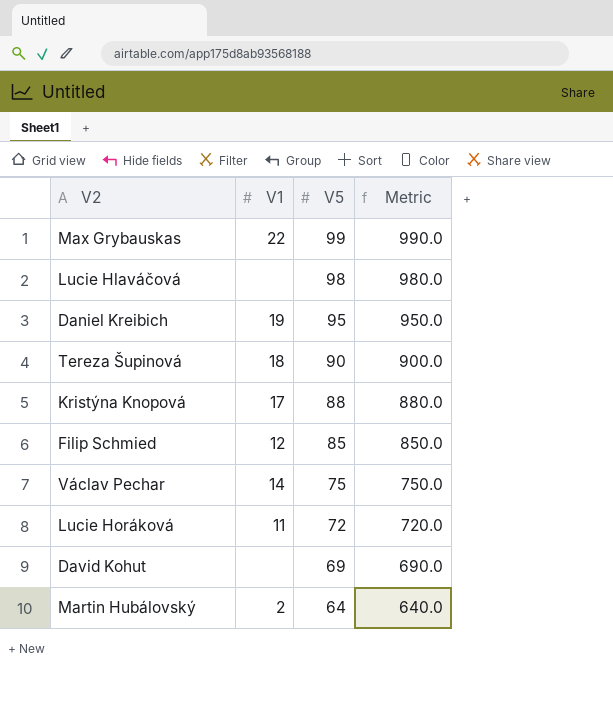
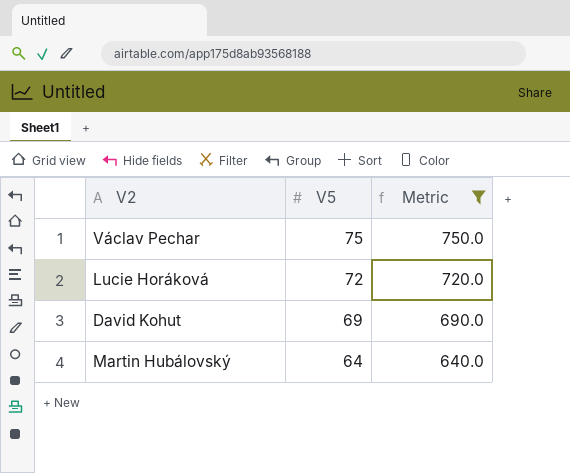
filter: none -> Metric <= 750.0
column V1 | position: 2 -> none

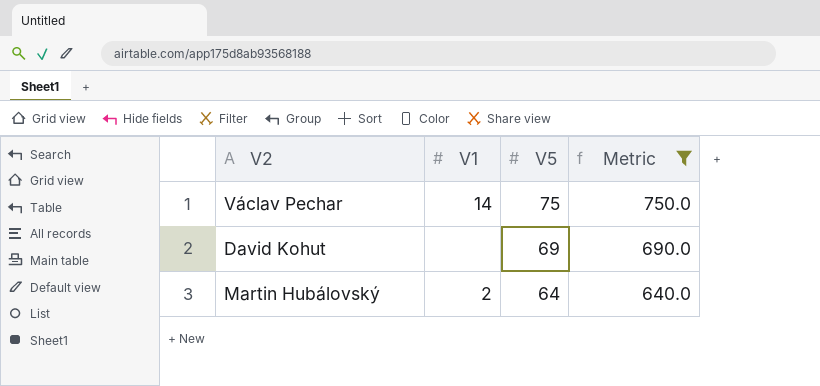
column V1 | position: none -> 2
row Lucie Horáková: 72 | 720.0 -> none

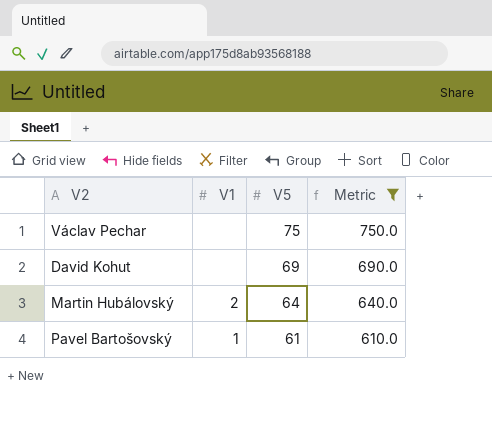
Václav Pechar | V1: 14 -> none
row Pavel Bartošovský: none -> 1 | 61 | 610.0

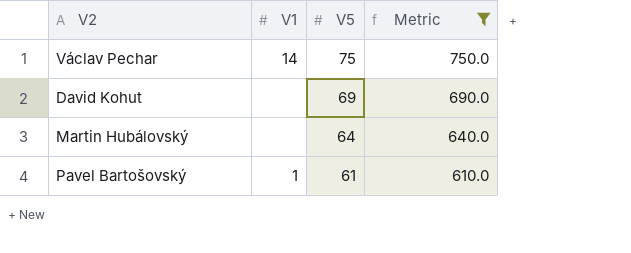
Václav Pechar | V1: none -> 14
Martin Hubálovský | V1: 2 -> none

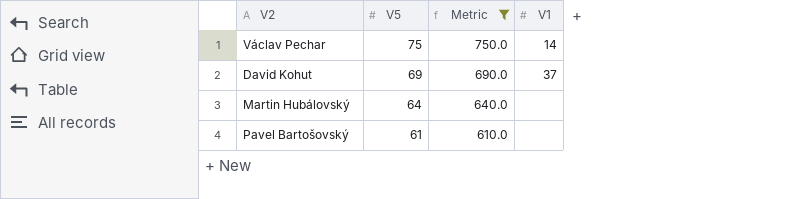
column V1 | position: 2 -> 4
David Kohut | V1: none -> 37
Pavel Bartošovský | V1: 1 -> none

